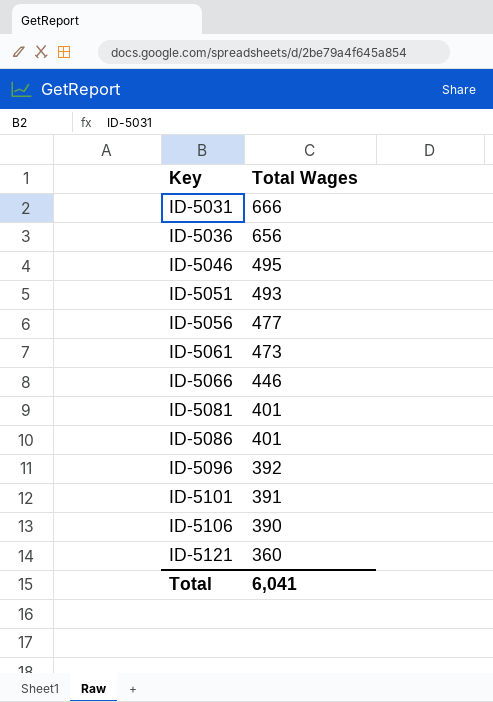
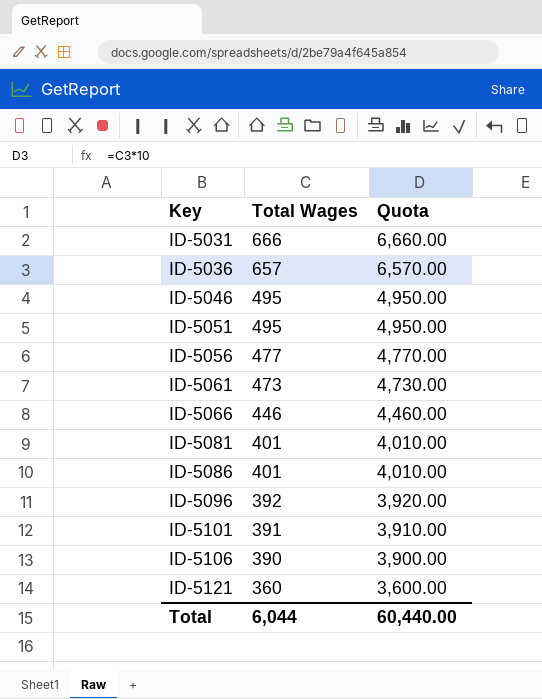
column Quota | formula: none -> [Total Wages] * 10
ID-5036 | Total Wages: 656 -> 657
ID-5051 | Total Wages: 493 -> 495
Total | Total Wages: 6,041 -> 6,044

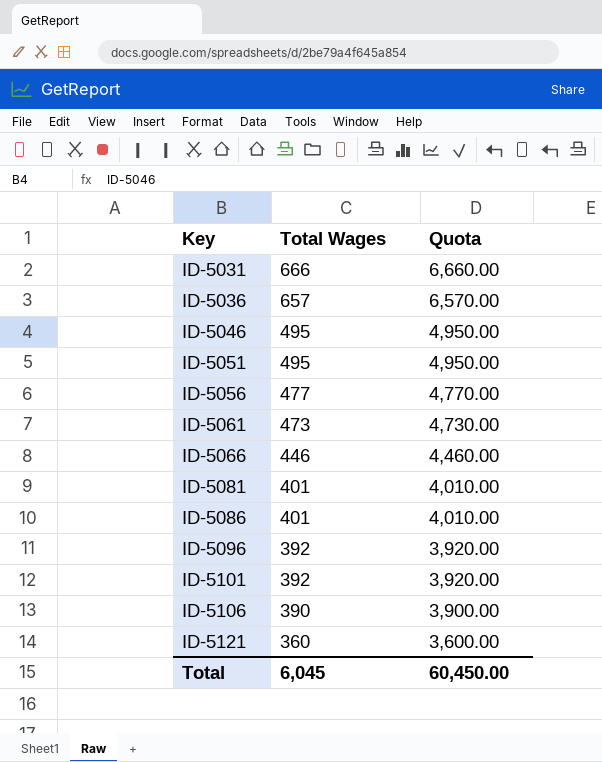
ID-5101 | Total Wages: 391 -> 392
ID-5101 | Quota: 3,910.00 -> 3,920.00
Total | Total Wages: 6,044 -> 6,045
Total | Quota: 60,440.00 -> 60,450.00

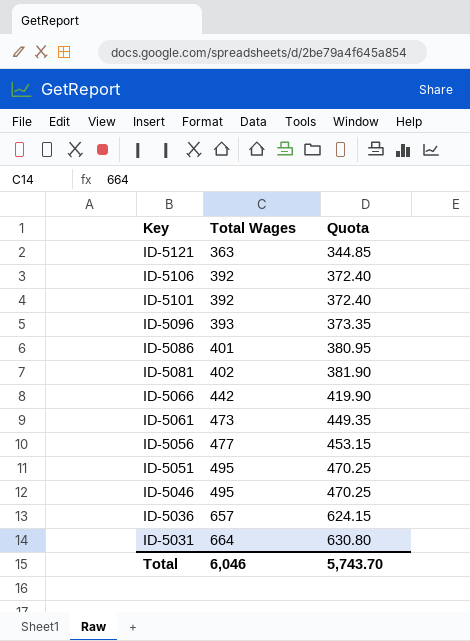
row order: Key ascending -> Key descending
column Quota | formula: [Total Wages] * 10 -> [Total Wages] * 0.95
ID-5121 | Total Wages: 360 -> 363
ID-5106 | Total Wages: 390 -> 392
ID-5096 | Total Wages: 392 -> 393
ID-5081 | Total Wages: 401 -> 402
ID-5066 | Total Wages: 446 -> 442
ID-5031 | Total Wages: 666 -> 664
Total | Total Wages: 6,045 -> 6,046
Total | Quota: 60,450.00 -> 5,743.70

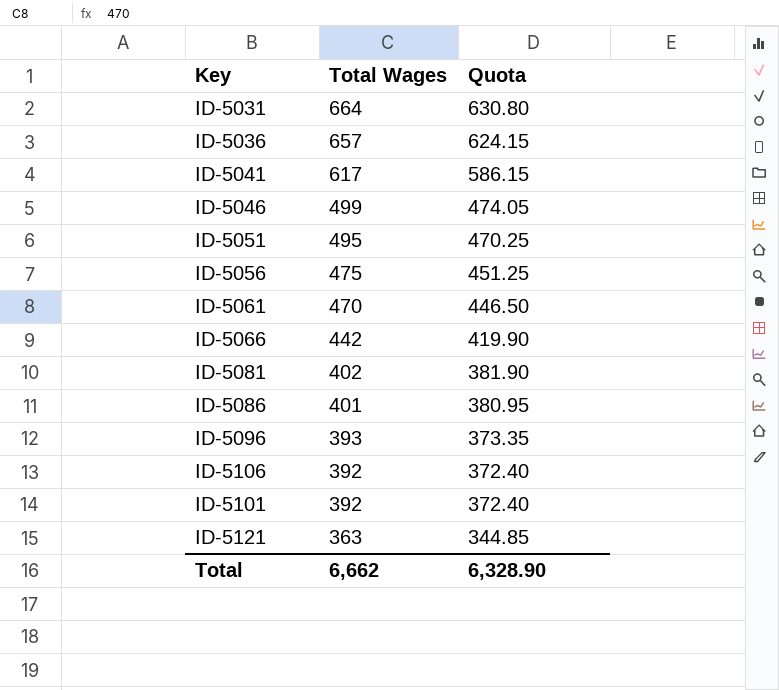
row order: Key descending -> Total Wages descending
row ID-5041: none -> 617 | 586.15
ID-5046 | Total Wages: 495 -> 499
ID-5046 | Quota: 470.25 -> 474.05
ID-5056 | Total Wages: 477 -> 475
ID-5056 | Quota: 453.15 -> 451.25
ID-5061 | Total Wages: 473 -> 470
ID-5061 | Quota: 449.35 -> 446.50
Total | Total Wages: 6,046 -> 6,662
Total | Quota: 5,743.70 -> 6,328.90

